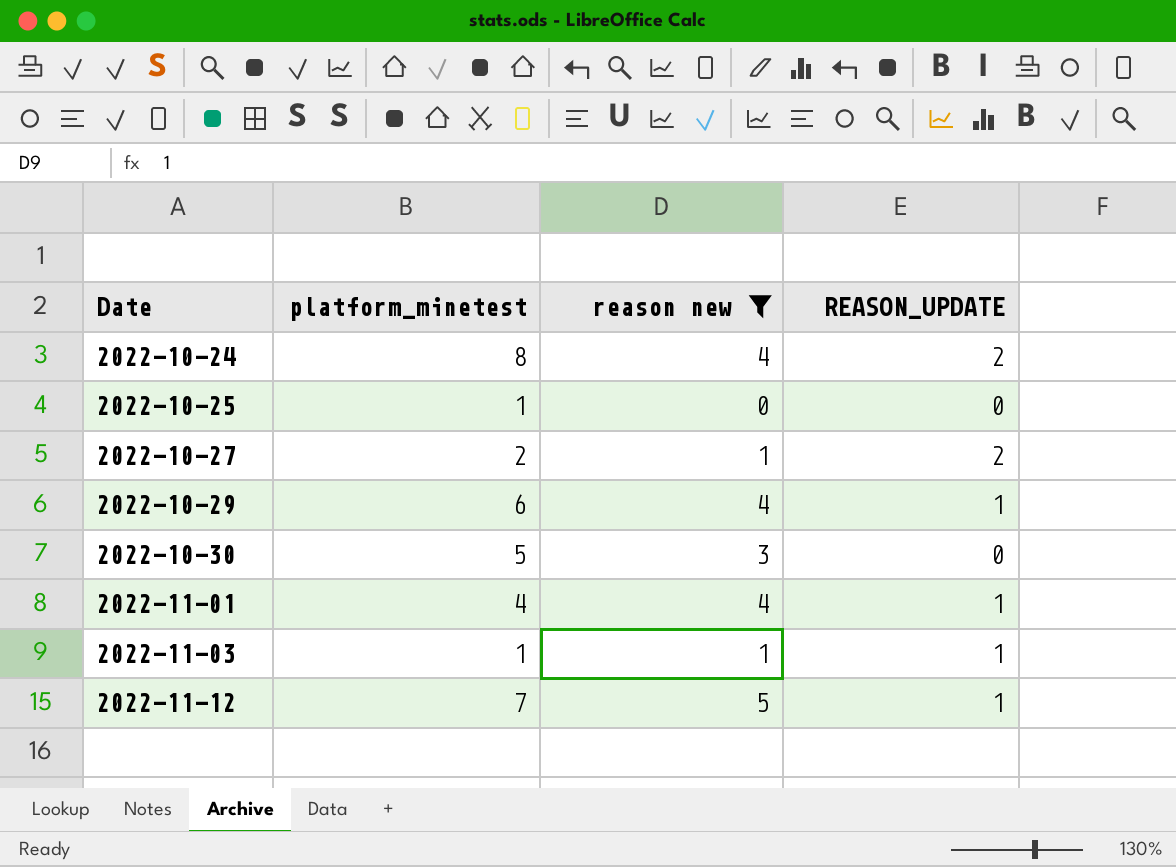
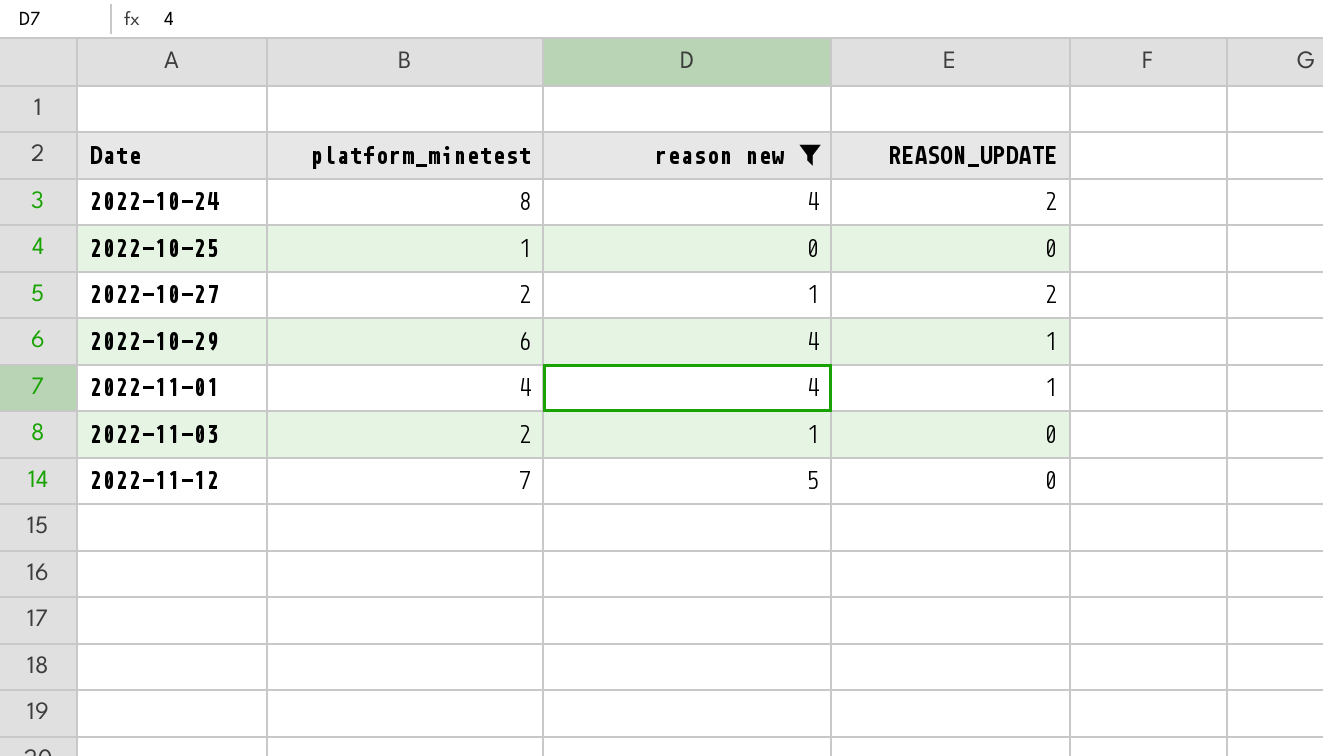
row 2022-10-30: 5 | 3 | 0 -> none
2022-11-03 | platform_minetest: 1 -> 2
2022-11-03 | REASON_UPDATE: 1 -> 0
2022-11-12 | REASON_UPDATE: 1 -> 0

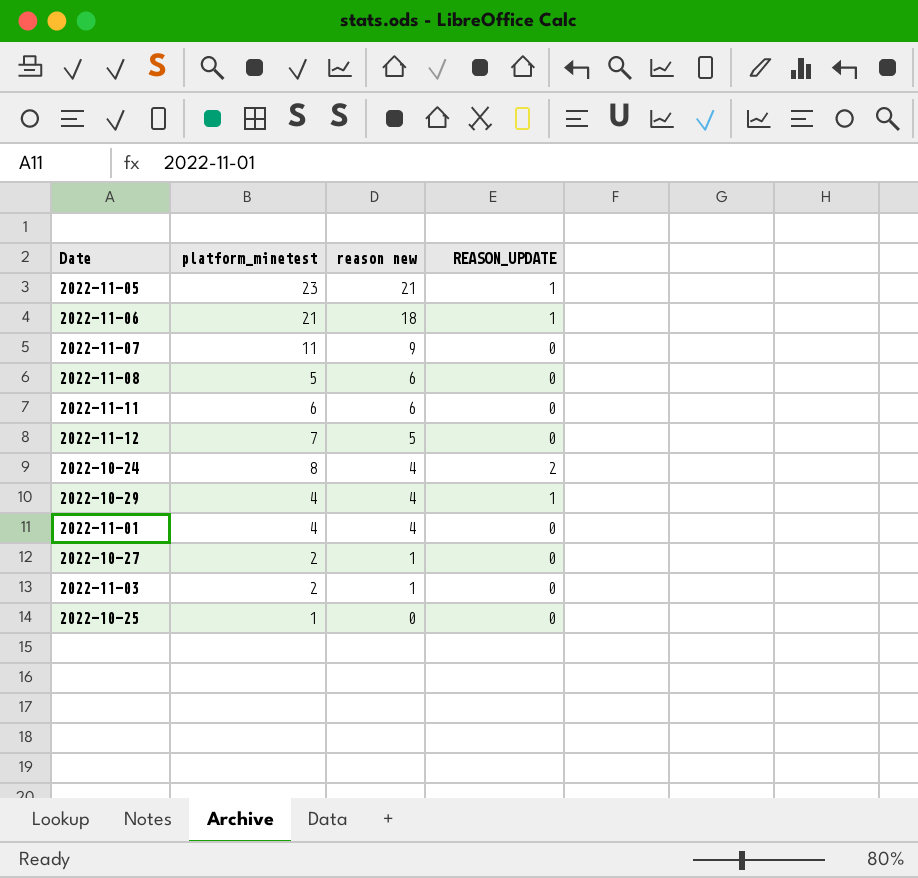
filter: reason new <= 5 -> none
row order: Date ascending -> reason new descending
2022-10-29 | platform_minetest: 6 -> 4
2022-11-01 | REASON_UPDATE: 1 -> 0
2022-10-27 | REASON_UPDATE: 2 -> 0

